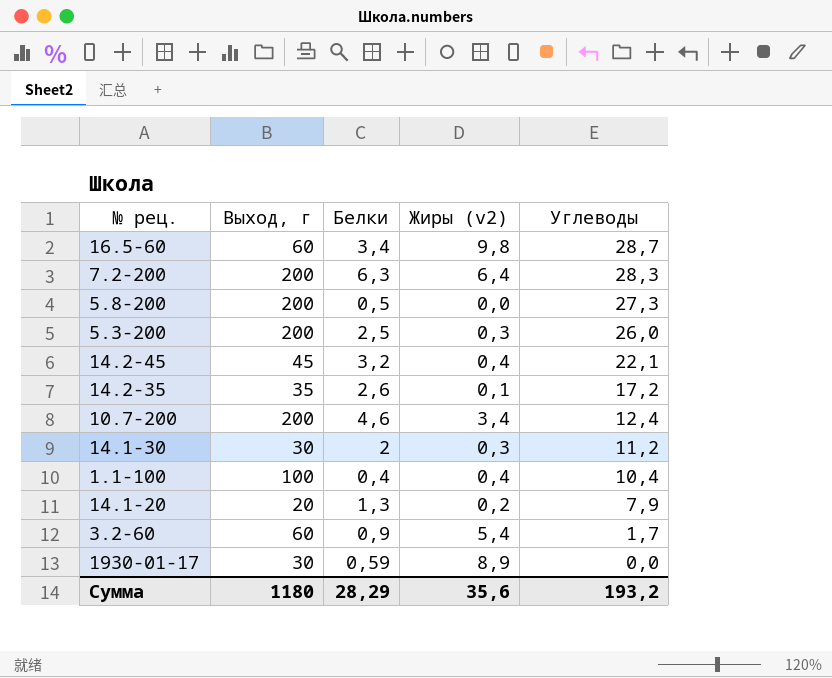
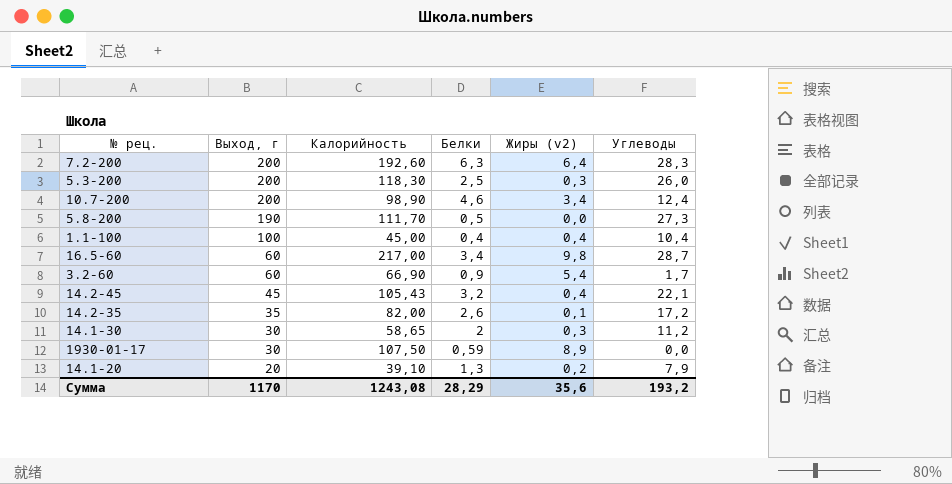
row order: Углеводы descending -> Выход, г descending
column Калорийность | position: none -> 3
5.8-200 | Выход, г: 200 -> 190
Сумма | Выход, г: 1180 -> 1170

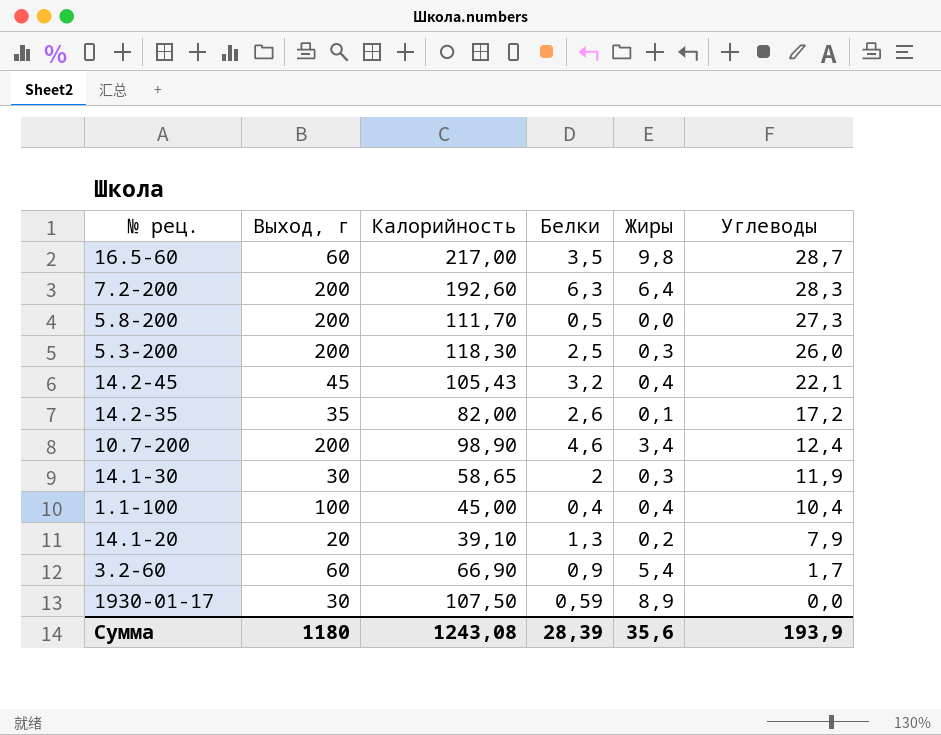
row order: Выход, г descending -> Углеводы descending
column name: Жиры (v2) -> Жиры
16.5-60 | Белки: 3,4 -> 3,5
5.8-200 | Выход, г: 190 -> 200
14.1-30 | Углеводы: 11,2 -> 11,9
Сумма | Выход, г: 1170 -> 1180
Сумма | Белки: 28,29 -> 28,39
Сумма | Углеводы: 193,2 -> 193,9

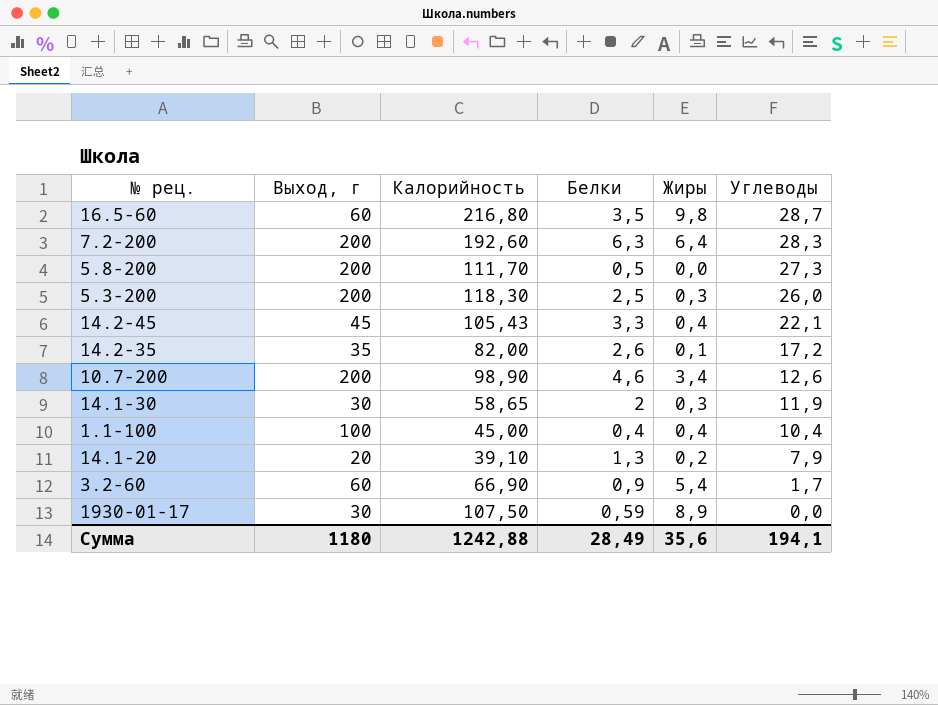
16.5-60 | Калорийность: 217,00 -> 216,80
14.2-45 | Белки: 3,2 -> 3,3
10.7-200 | Углеводы: 12,4 -> 12,6
Сумма | Калорийность: 1243,08 -> 1242,88
Сумма | Белки: 28,39 -> 28,49
Сумма | Углеводы: 193,9 -> 194,1

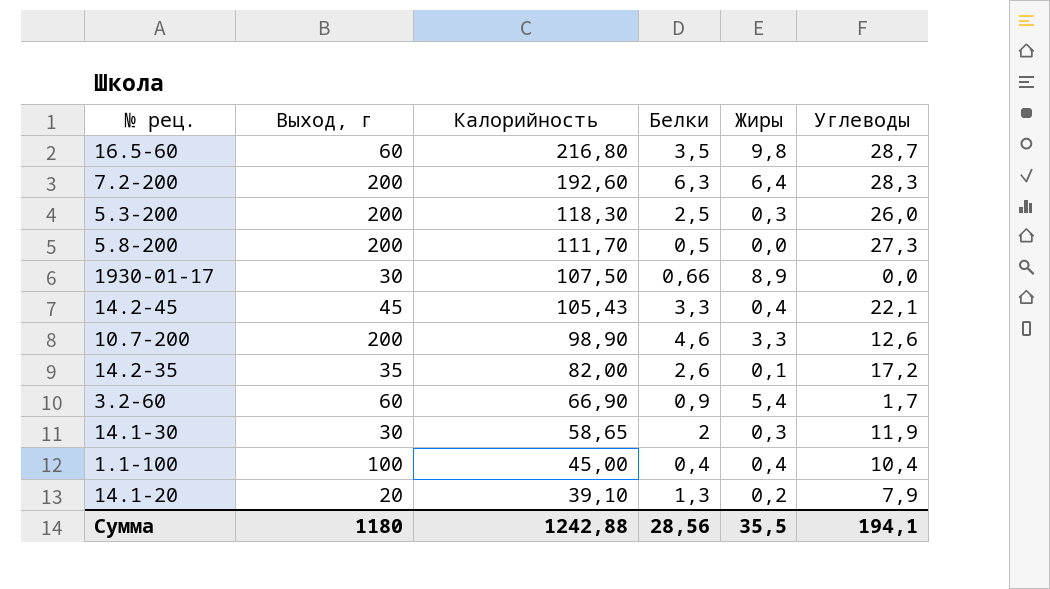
row order: Углеводы descending -> Калорийность descending
1930-01-17 | Белки: 0,59 -> 0,66
10.7-200 | Жиры: 3,4 -> 3,3
Сумма | Белки: 28,49 -> 28,56
Сумма | Жиры: 35,6 -> 35,5

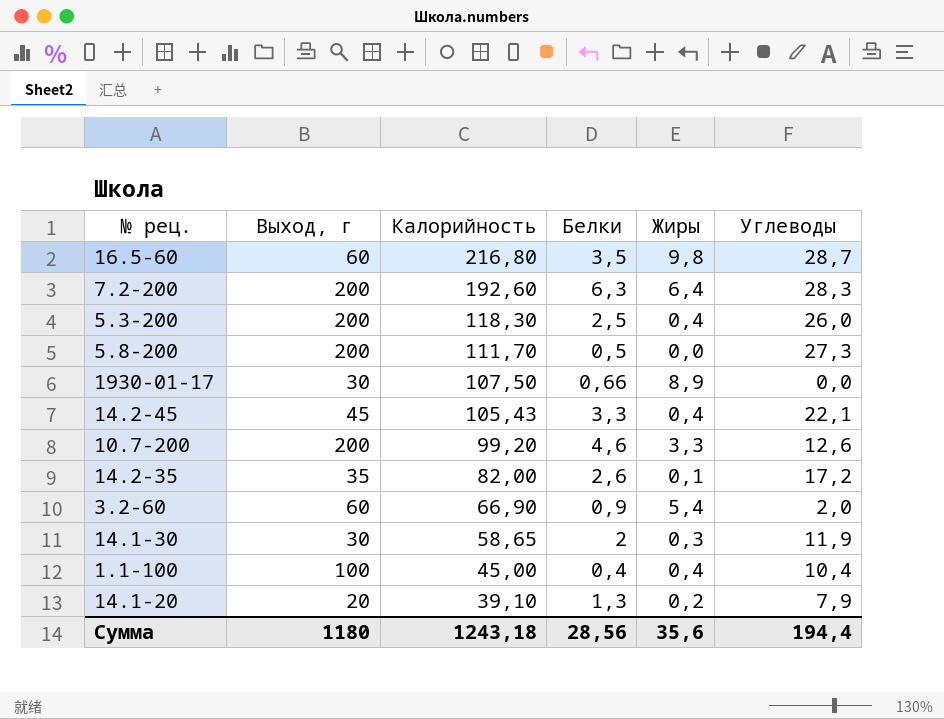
5.3-200 | Жиры: 0,3 -> 0,4
10.7-200 | Калорийность: 98,90 -> 99,20
3.2-60 | Углеводы: 1,7 -> 2,0
Сумма | Калорийность: 1242,88 -> 1243,18
Сумма | Жиры: 35,5 -> 35,6
Сумма | Углеводы: 194,1 -> 194,4

